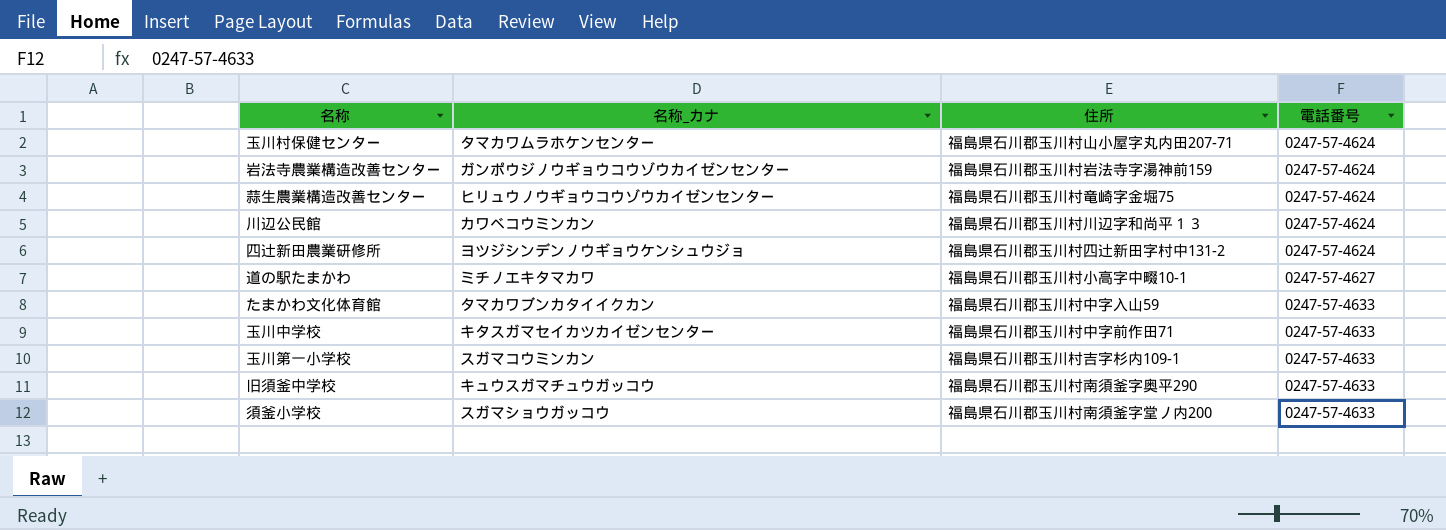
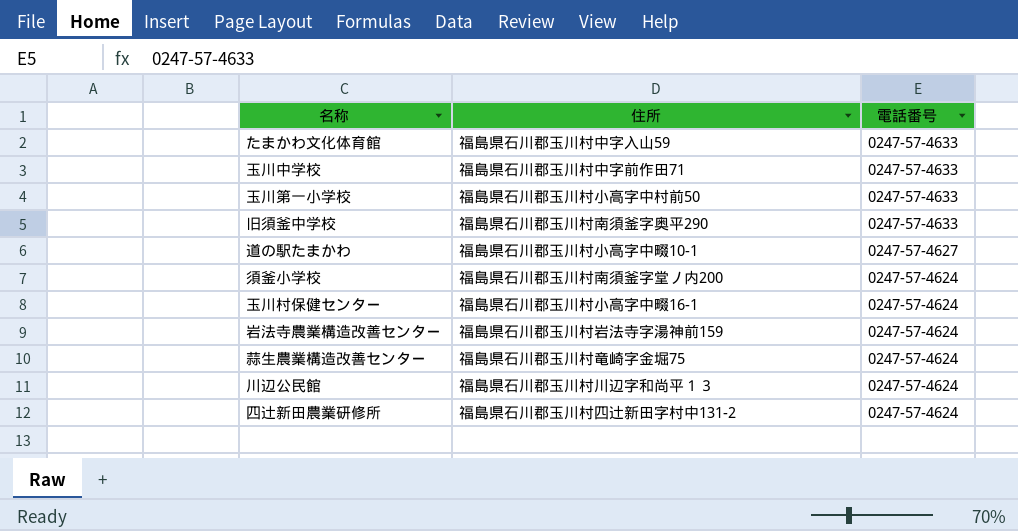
row order: 電話番号 ascending -> 電話番号 descending
column 名称_カナ | position: 2 -> none
玉川第一小学校 | 住所: 福島県石川郡玉川村吉字杉内109-1 -> 福島県石川郡玉川村小高字中村前50
須釜小学校 | 電話番号: 0247-57-4633 -> 0247-57-4624
玉川村保健センター | 住所: 福島県石川郡玉川村山小屋字丸内田207-71 -> 福島県石川郡玉川村小高字中畷16-1

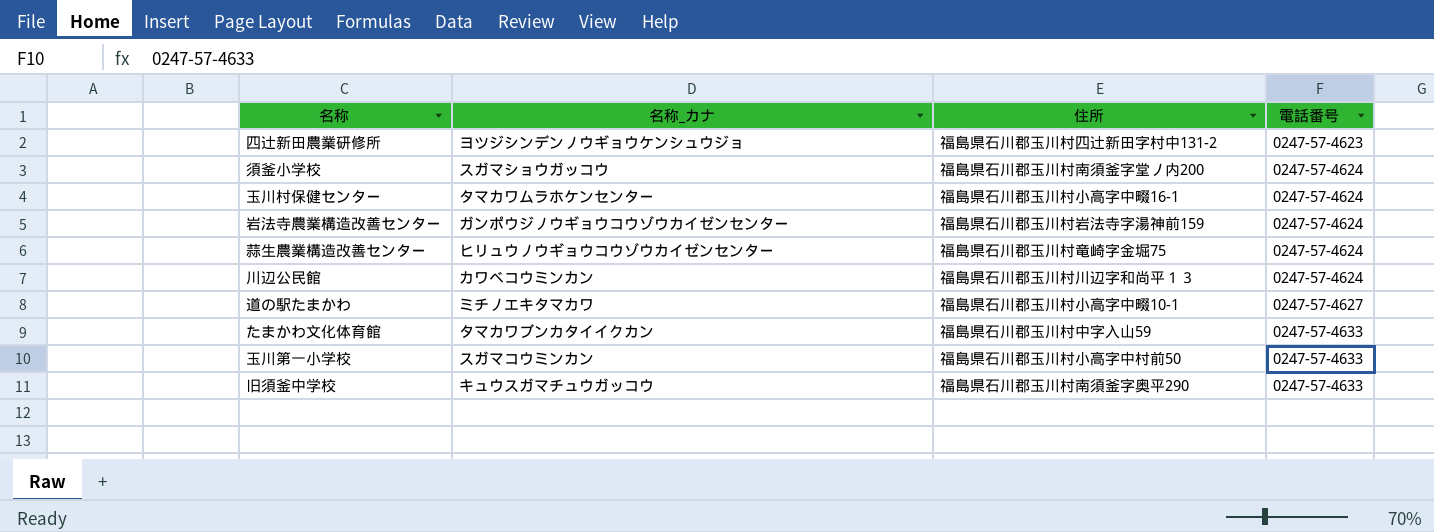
row order: 電話番号 descending -> 電話番号 ascending
column 名称_カナ | position: none -> 2
row 玉川中学校: 福島県石川郡玉川村中字前作田71 | 0247-57-4633 -> none
四辻新田農業研修所 | 電話番号: 0247-57-4624 -> 0247-57-4623

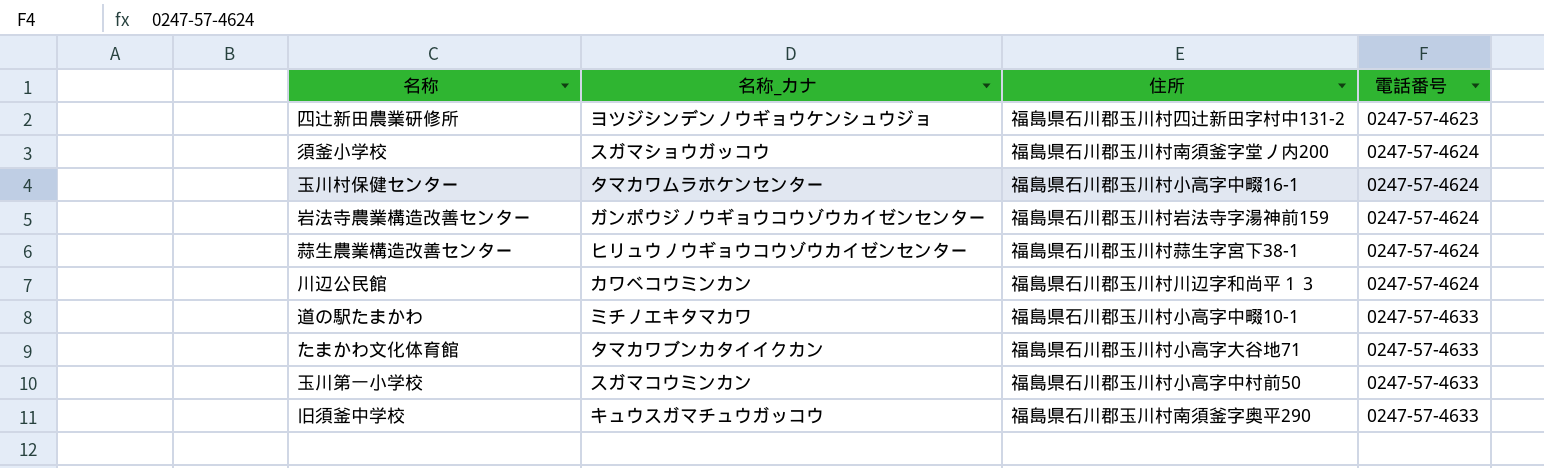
蒜生農業構造改善センター | 住所: 福島県石川郡玉川村竜崎字金堀75 -> 福島県石川郡玉川村蒜生字宮下38-1
道の駅たまかわ | 電話番号: 0247-57-4627 -> 0247-57-4633
たまかわ文化体育館 | 住所: 福島県石川郡玉川村中字入山59 -> 福島県石川郡玉川村小高字大谷地71

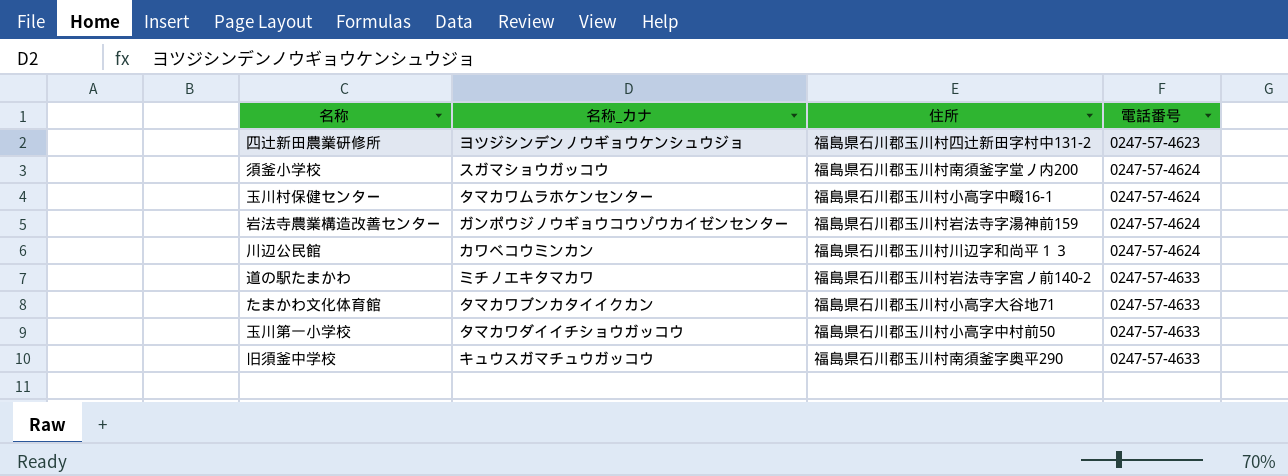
row 蒜生農業構造改善センター: ヒリュウノウギョウコウゾウカイゼンセンター | 福島県石川郡玉川村蒜生字宮下38-1 | 0247-57-4624 -> none
道の駅たまかわ | 住所: 福島県石川郡玉川村小高字中畷10-1 -> 福島県石川郡玉川村岩法寺字宮ノ前140-2
玉川第一小学校 | 名称_カナ: スガマコウミンカン -> タマカワダイイチショウガッコウ

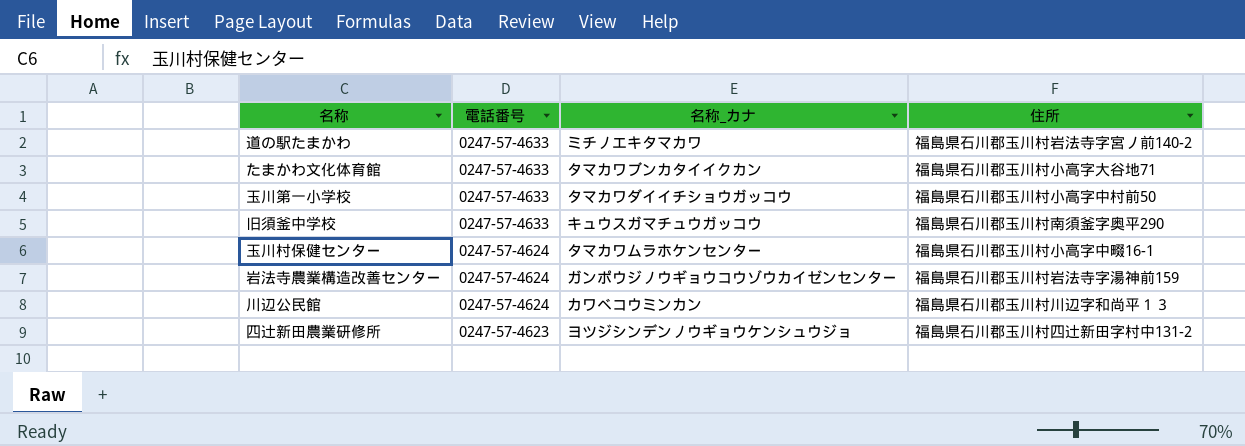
row order: 電話番号 ascending -> 電話番号 descending
column 電話番号 | position: 4 -> 2
row 須釜小学校: スガマショウガッコウ | 福島県石川郡玉川村南須釜字堂ノ内200 | 0247-57-4624 -> none

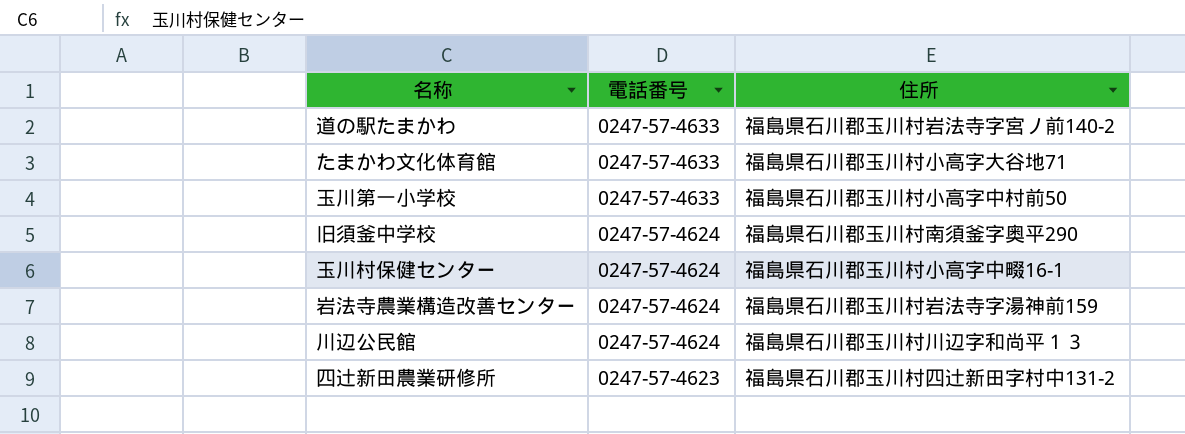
column 名称_カナ | position: 3 -> none
旧須釜中学校 | 電話番号: 0247-57-4633 -> 0247-57-4624

